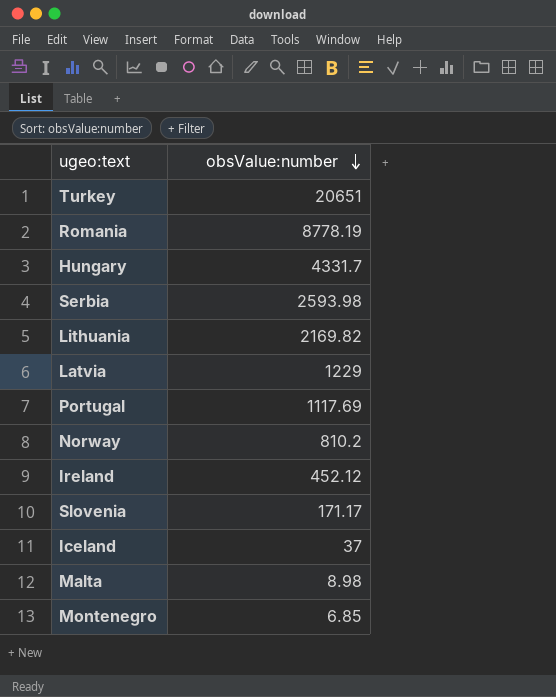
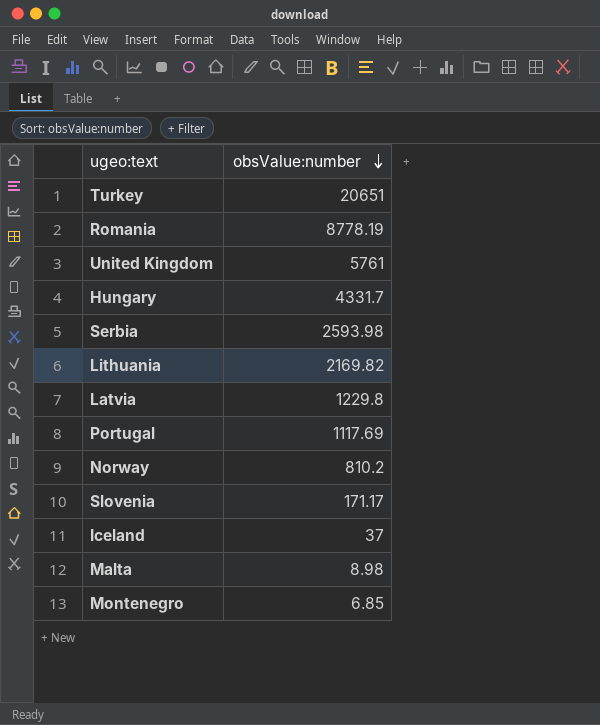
row Ireland: 452.12 -> none
row United Kingdom: none -> 5761
Latvia | obsValue:number: 1229 -> 1229.8

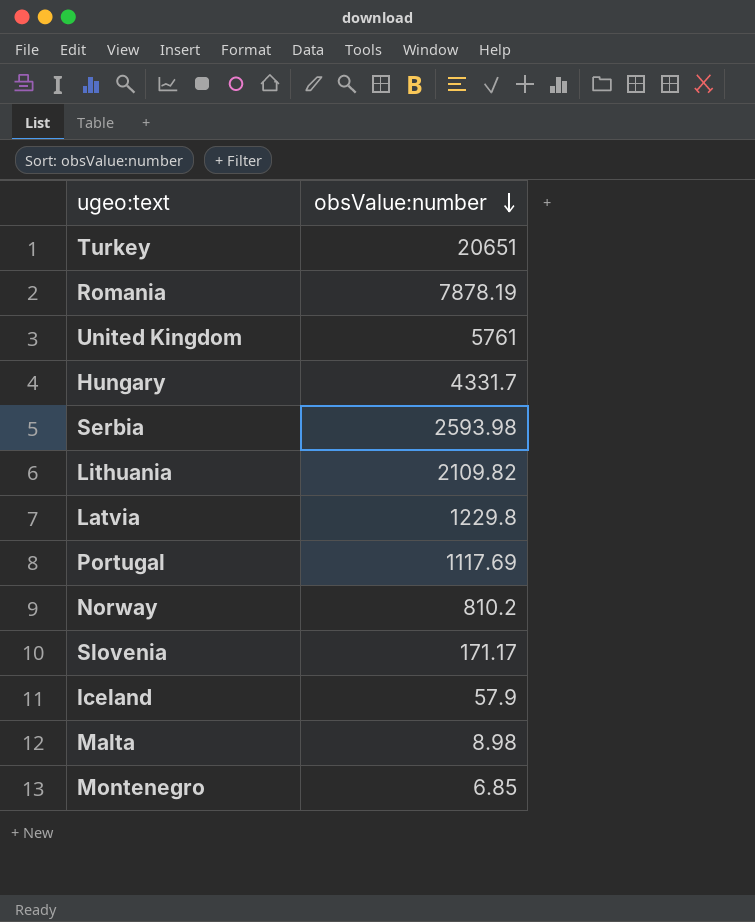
Romania | obsValue:number: 8778.19 -> 7878.19
Lithuania | obsValue:number: 2169.82 -> 2109.82
Iceland | obsValue:number: 37 -> 57.9

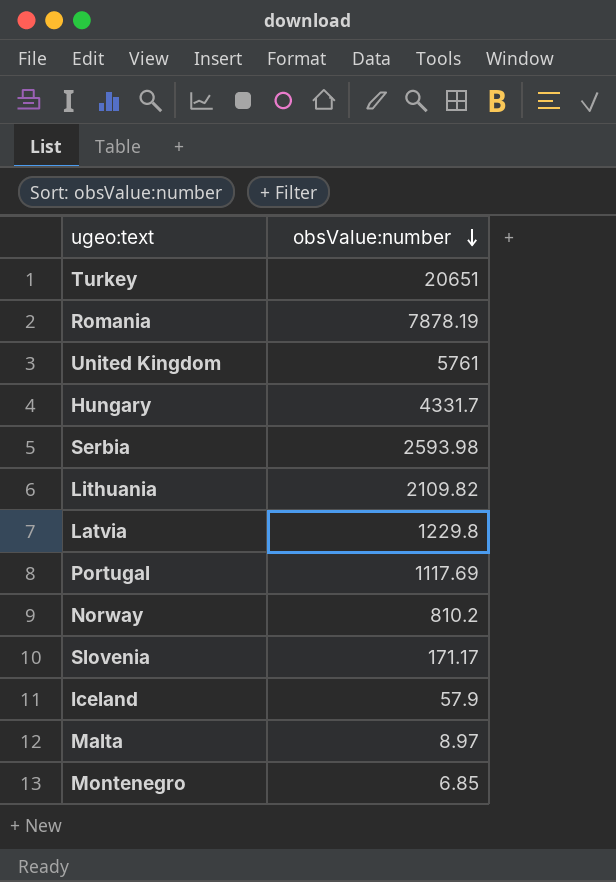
Malta | obsValue:number: 8.98 -> 8.97

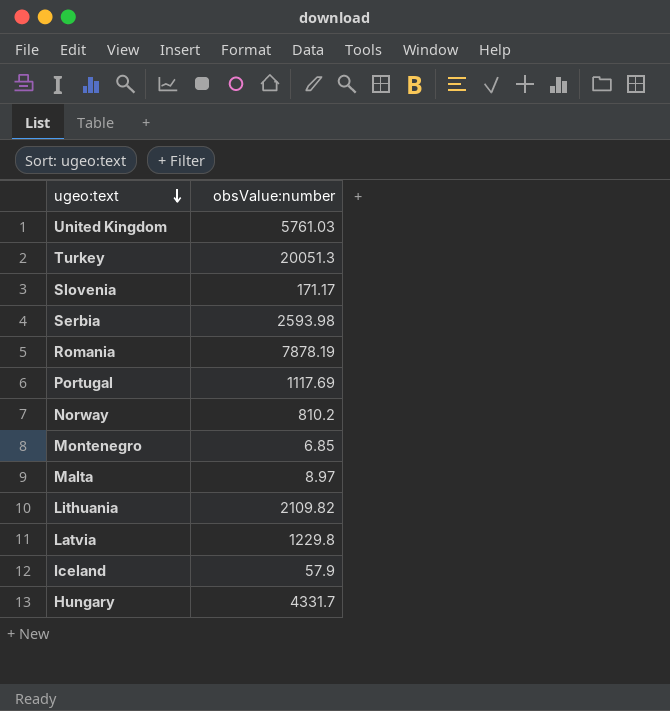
row order: obsValue:number descending -> ugeo:text descending
United Kingdom | obsValue:number: 5761 -> 5761.03
Turkey | obsValue:number: 20651 -> 20051.3

